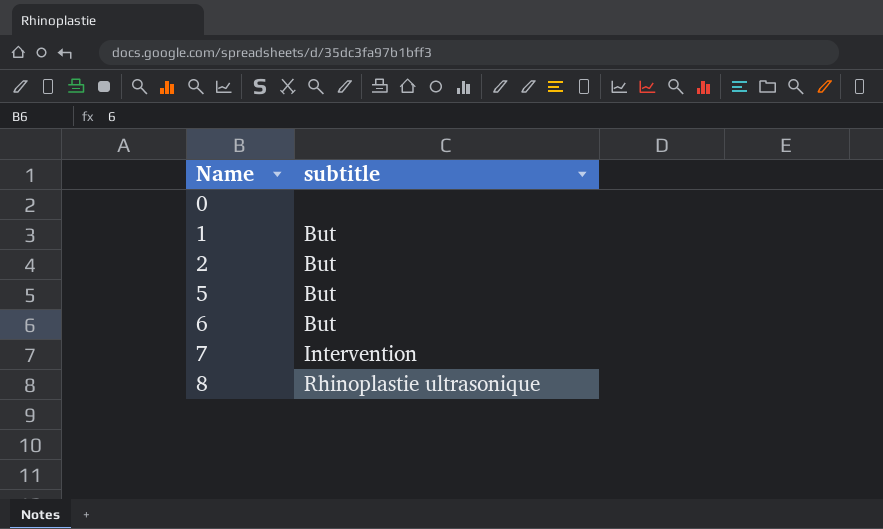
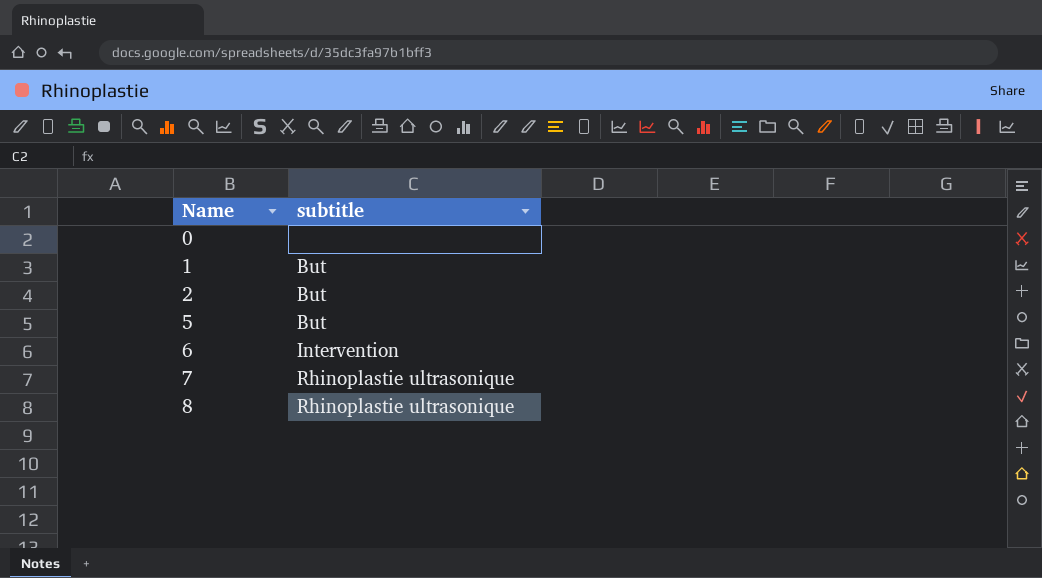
6 | subtitle: But -> Intervention
7 | subtitle: Intervention -> Rhinoplastie ultrasonique

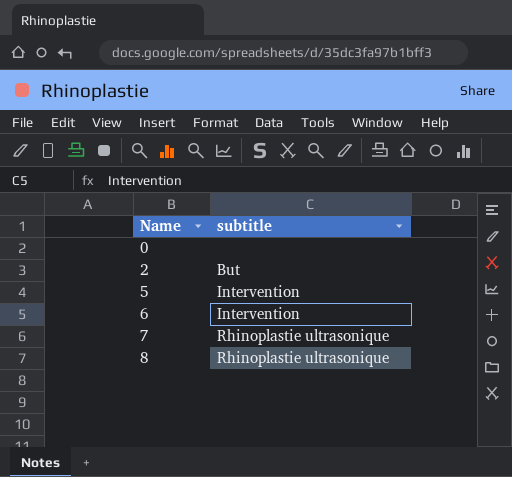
row 1: But -> none
5 | subtitle: But -> Intervention

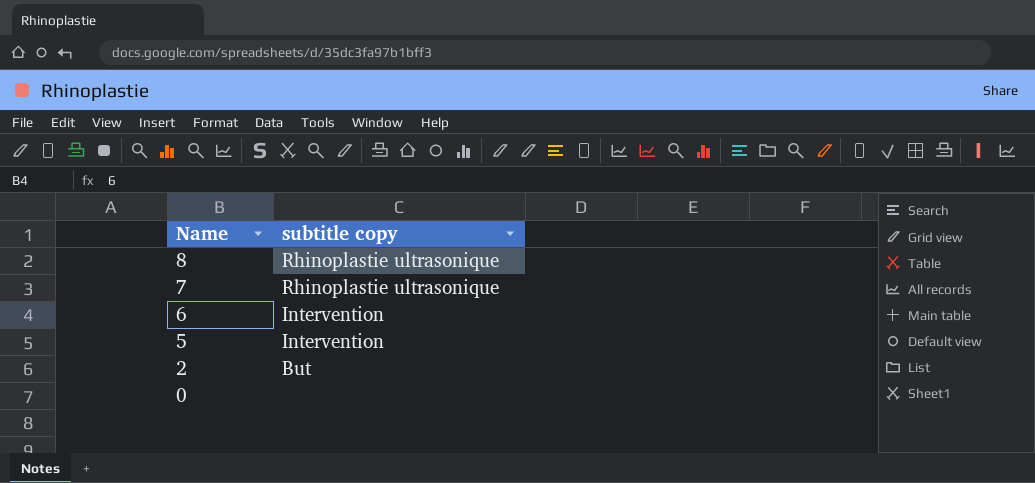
row order: Name ascending -> Name descending
column name: subtitle -> subtitle copy

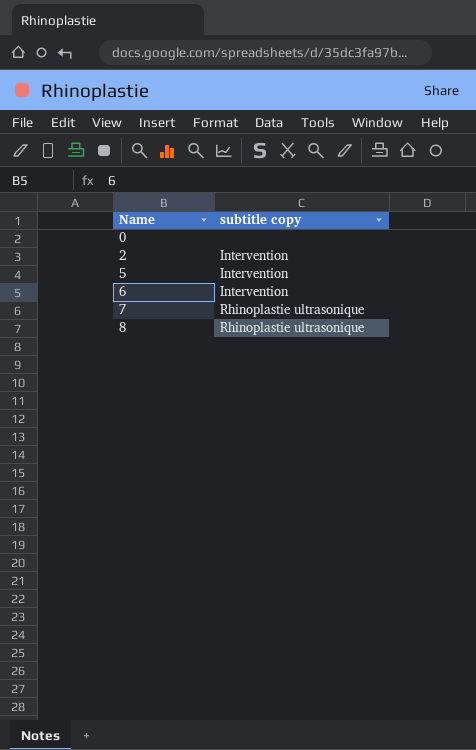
row order: Name descending -> Name ascending
2 | subtitle copy: But -> Intervention

